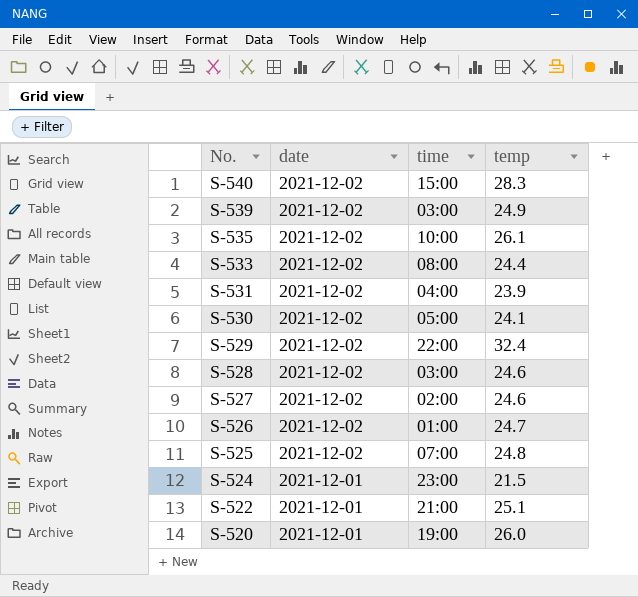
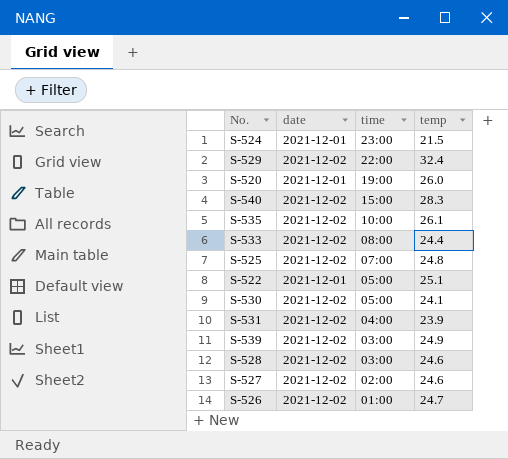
row order: No. descending -> time descending
S-522 | time: 21:00 -> 05:00

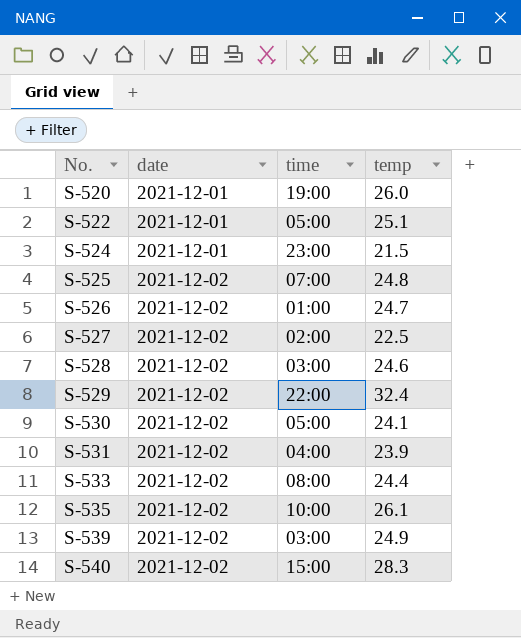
row order: time descending -> No. ascending
S-527 | temp: 24.6 -> 22.5

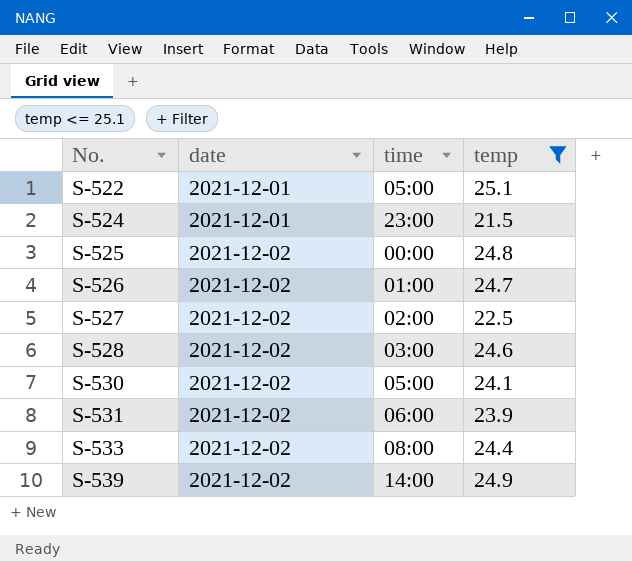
filter: none -> temp <= 25.1
S-525 | time: 07:00 -> 00:00
S-531 | time: 04:00 -> 06:00
S-539 | time: 03:00 -> 14:00

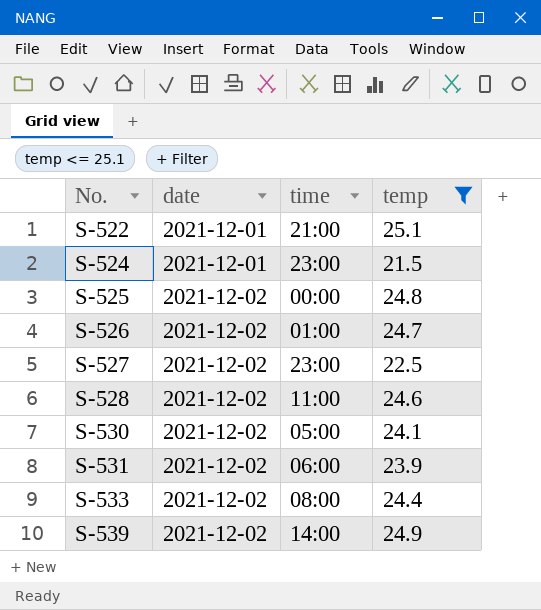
S-522 | time: 05:00 -> 21:00
S-527 | time: 02:00 -> 23:00
S-528 | time: 03:00 -> 11:00

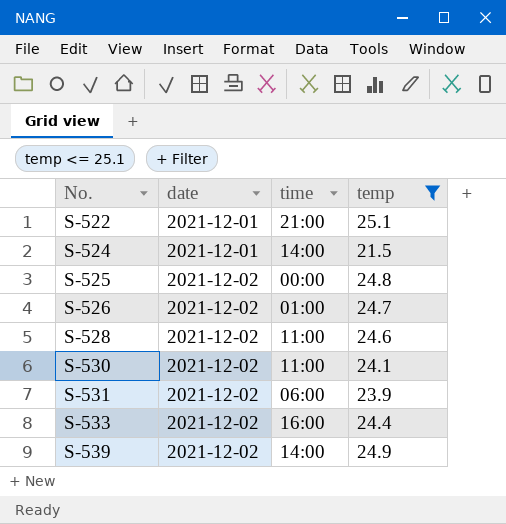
row S-527: 2021-12-02 | 23:00 | 22.5 -> none
S-524 | time: 23:00 -> 14:00
S-530 | time: 05:00 -> 11:00
S-533 | time: 08:00 -> 16:00

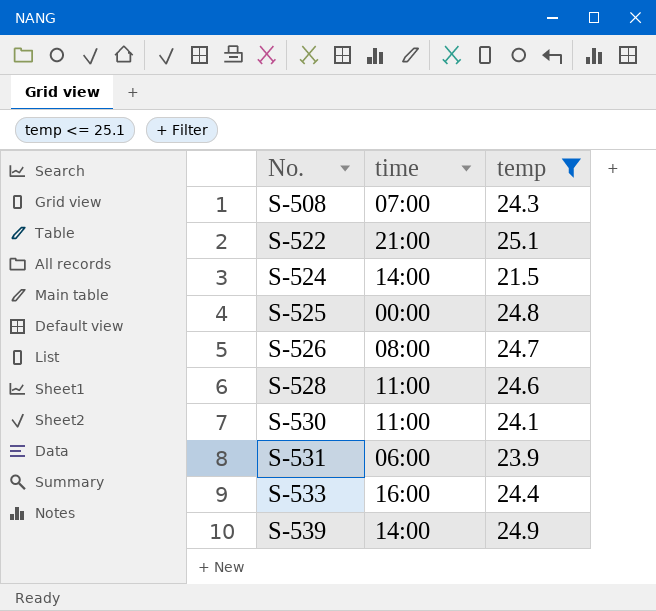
column date | position: 2 -> none
row S-508: none -> 07:00 | 24.3
S-526 | time: 01:00 -> 08:00

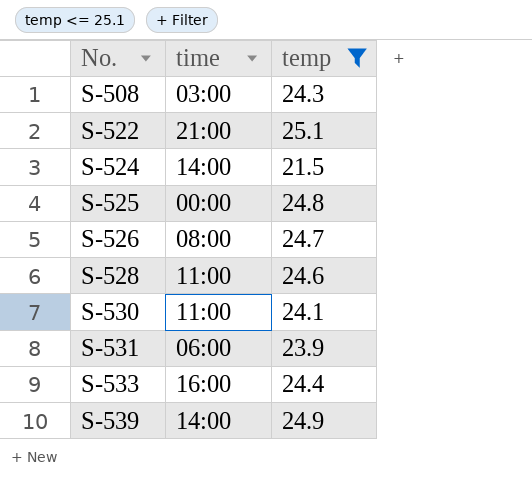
S-508 | time: 07:00 -> 03:00

